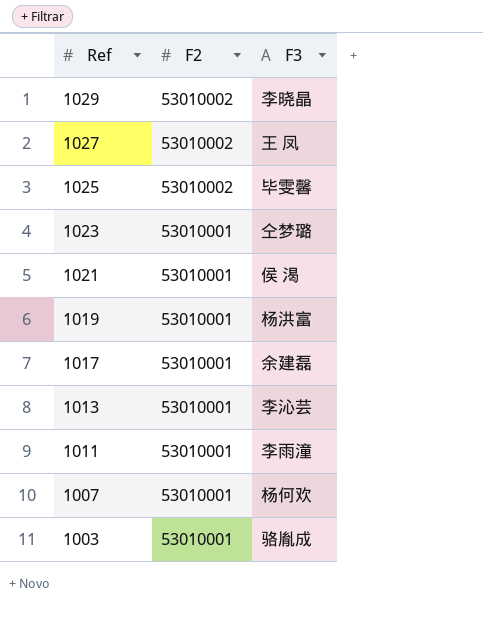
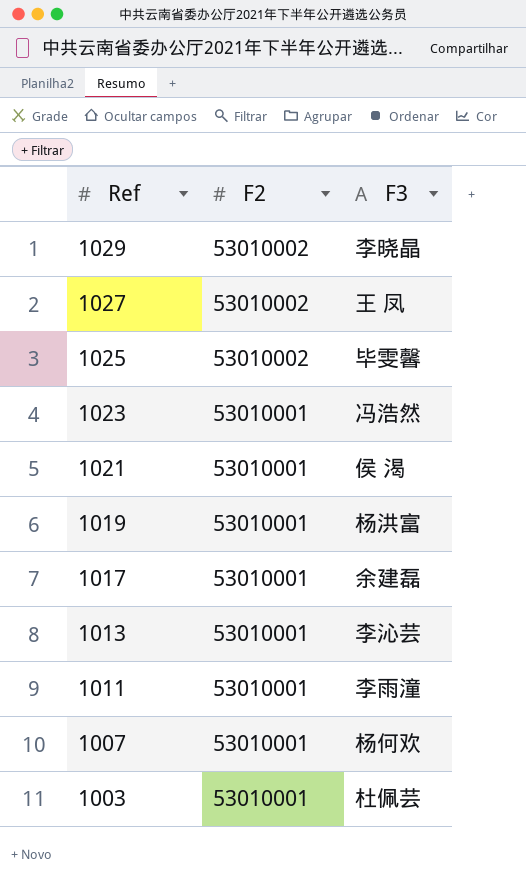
1023 | F3: 仝梦璐 -> 冯浩然
1003 | F3: 骆胤成 -> 杜佩芸

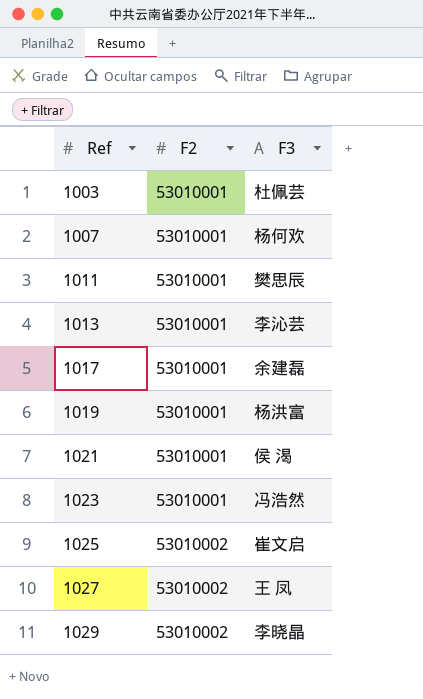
row order: Ref descending -> Ref ascending
1011 | F3: 李雨潼 -> 樊思辰
1025 | F3: 毕雯馨 -> 崔文启

